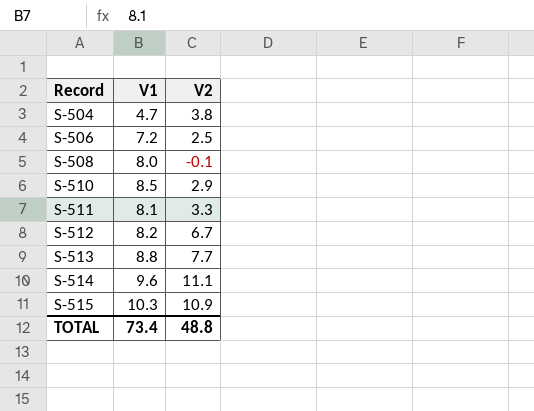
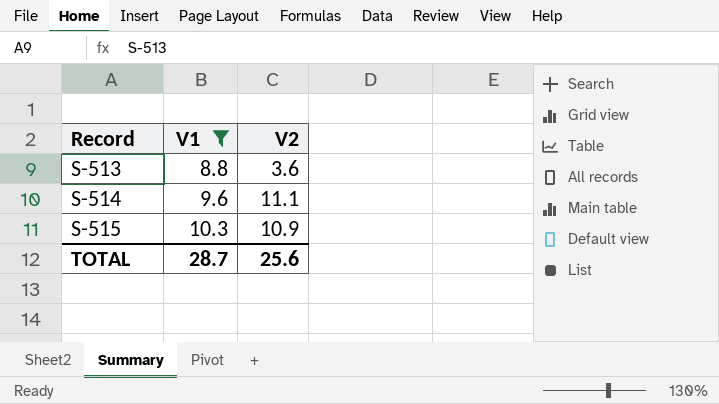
filter: none -> V1 >= 8.8
S-513 | V2: 7.7 -> 3.6
TOTAL | V1: 73.4 -> 28.7
TOTAL | V2: 48.8 -> 25.6

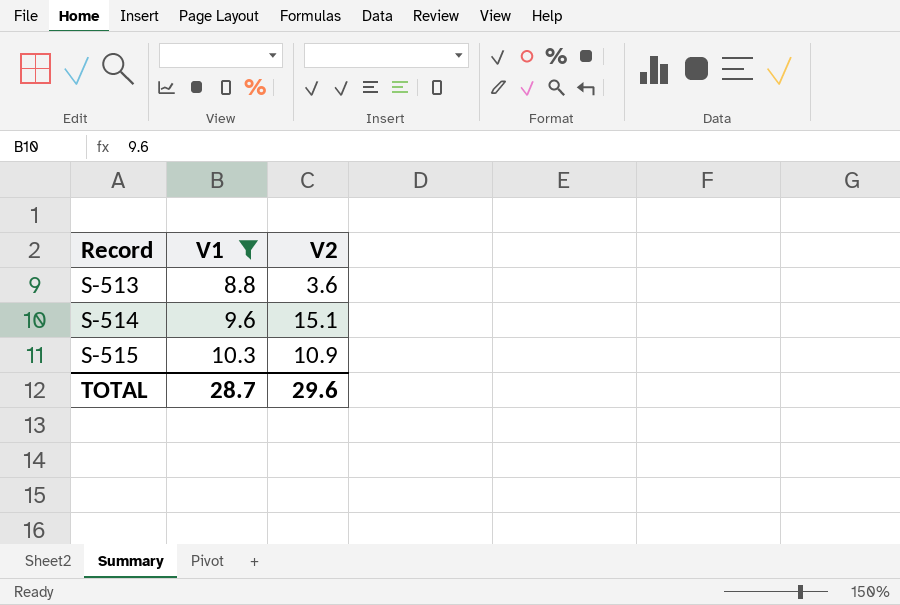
S-514 | V2: 11.1 -> 15.1
TOTAL | V2: 25.6 -> 29.6

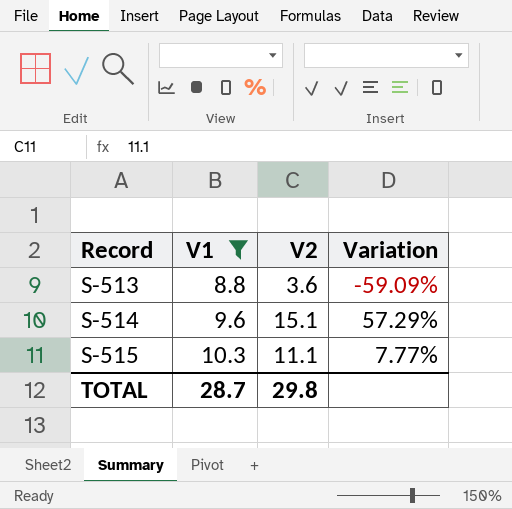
column Variation | formula: none -> ([V2] - [V1]) / [V1]
S-515 | V2: 10.9 -> 11.1
TOTAL | V2: 29.6 -> 29.8

